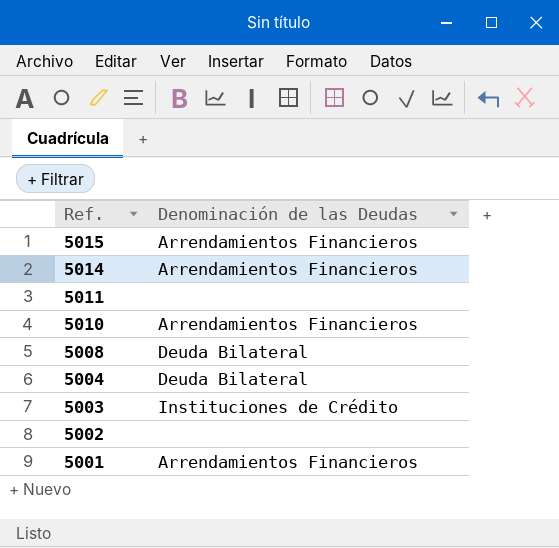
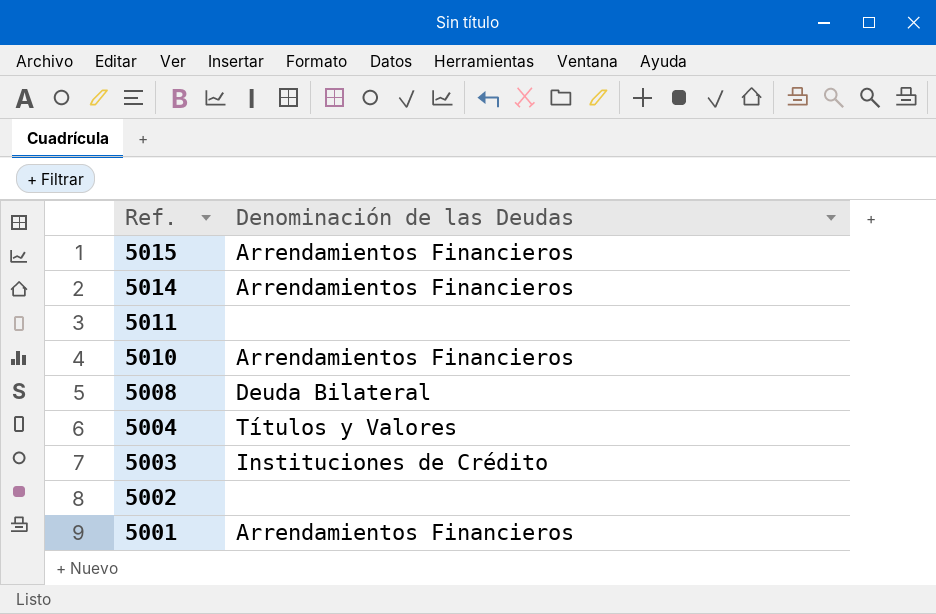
5004 | Denominación de las Deudas: Deuda Bilateral -> Títulos y Valores

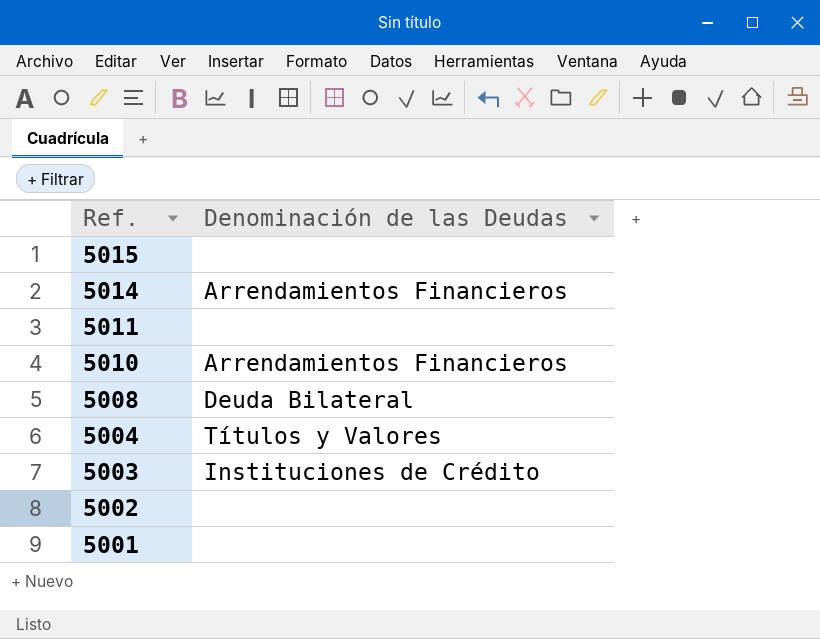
5015 | Denominación de las Deudas: Arrendamientos Financieros -> none
5001 | Denominación de las Deudas: Arrendamientos Financieros -> none

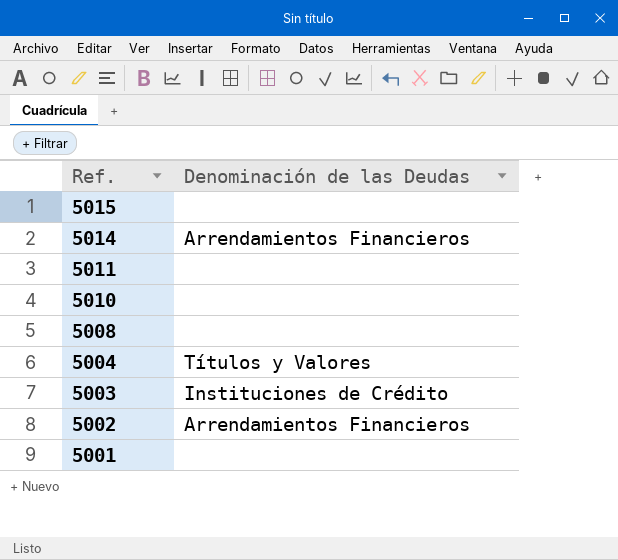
5010 | Denominación de las Deudas: Arrendamientos Financieros -> none
5008 | Denominación de las Deudas: Deuda Bilateral -> none
5002 | Denominación de las Deudas: none -> Arrendamientos Financieros

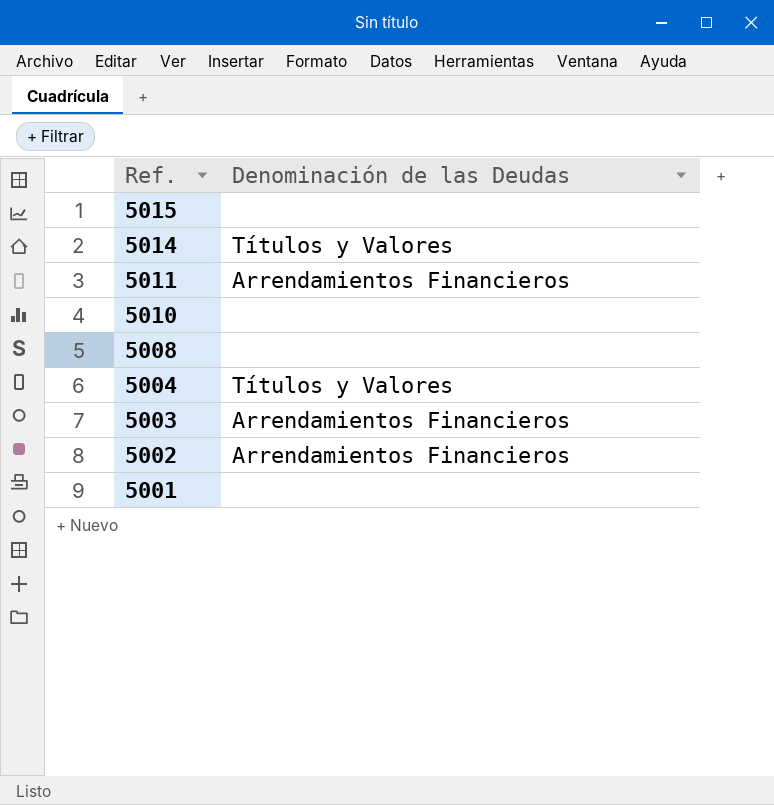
5014 | Denominación de las Deudas: Arrendamientos Financieros -> Títulos y Valores
5011 | Denominación de las Deudas: none -> Arrendamientos Financieros
5003 | Denominación de las Deudas: Instituciones de Crédito -> Arrendamientos Financieros

